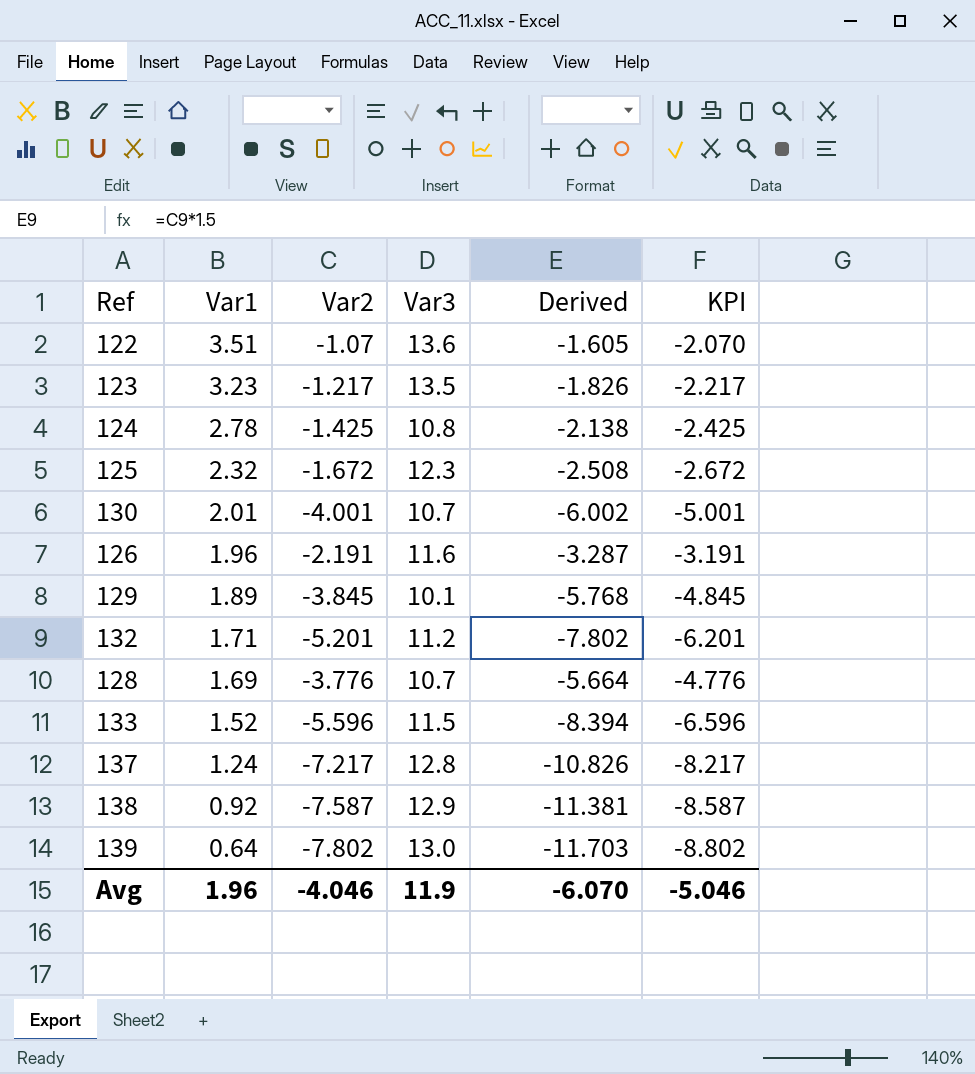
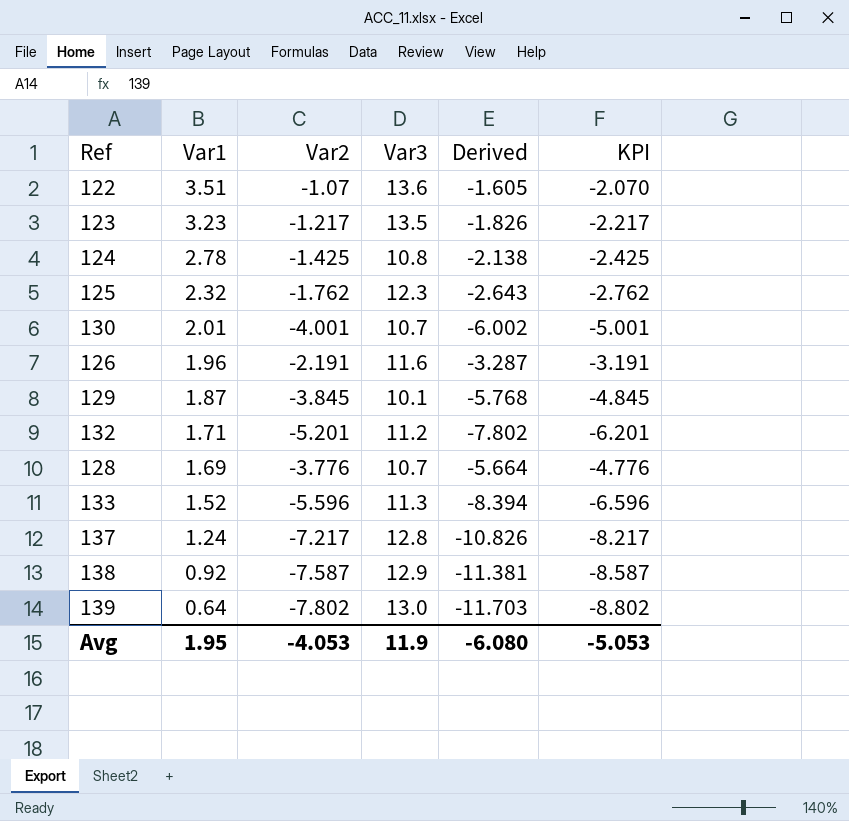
125 | Var2: -1.672 -> -1.762
125 | Derived: -2.508 -> -2.643
125 | KPI: -2.672 -> -2.762
129 | Var1: 1.89 -> 1.87
133 | Var3: 11.5 -> 11.3
Avg | Var1: 1.96 -> 1.95
Avg | Var2: -4.046 -> -4.053
Avg | Derived: -6.070 -> -6.080
Avg | KPI: -5.046 -> -5.053

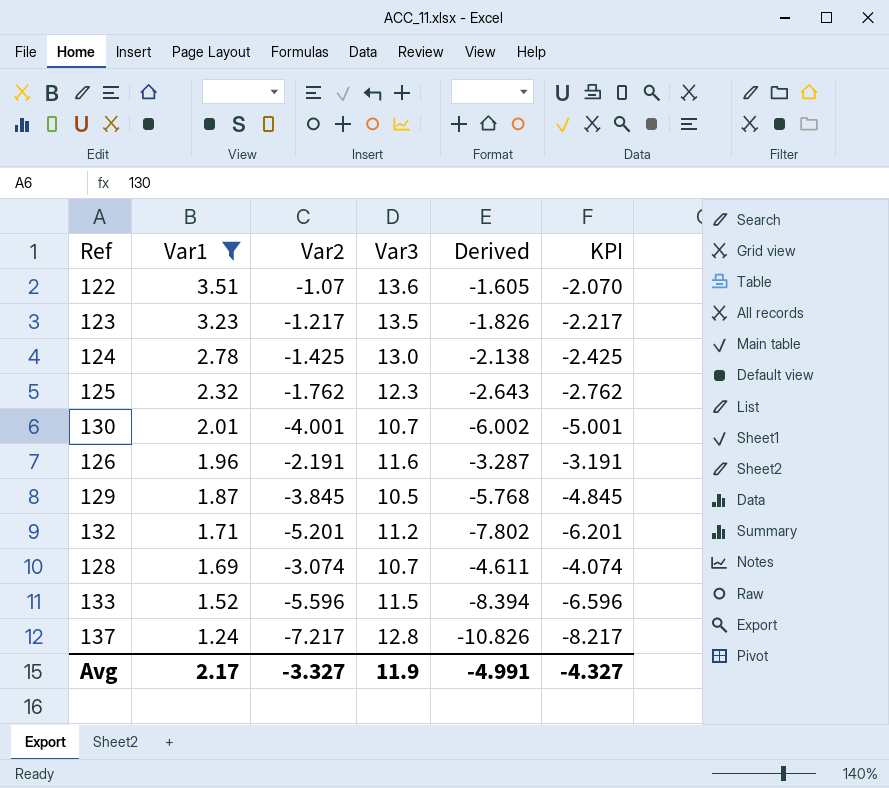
filter: none -> Var1 >= 1.24
124 | Var3: 10.8 -> 13.0
129 | Var3: 10.1 -> 10.5
128 | Var2: -3.776 -> -3.074
128 | Derived: -5.664 -> -4.611
128 | KPI: -4.776 -> -4.074
133 | Var3: 11.3 -> 11.5
Avg | Var1: 1.95 -> 2.17
Avg | Var2: -4.053 -> -3.327
Avg | Derived: -6.080 -> -4.991
Avg | KPI: -5.053 -> -4.327

